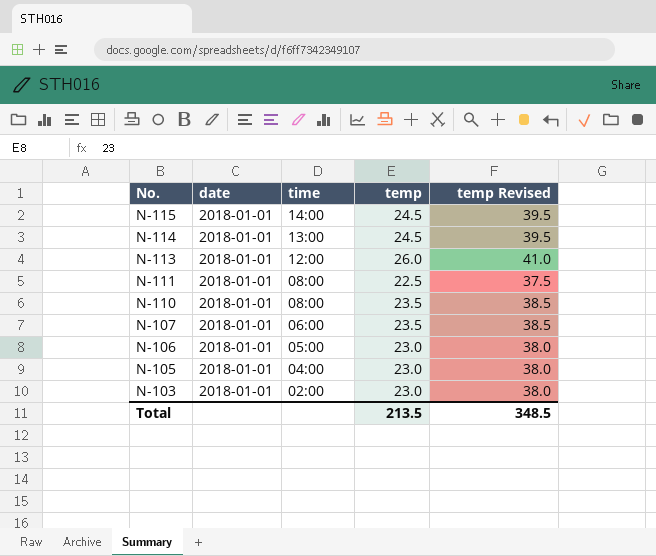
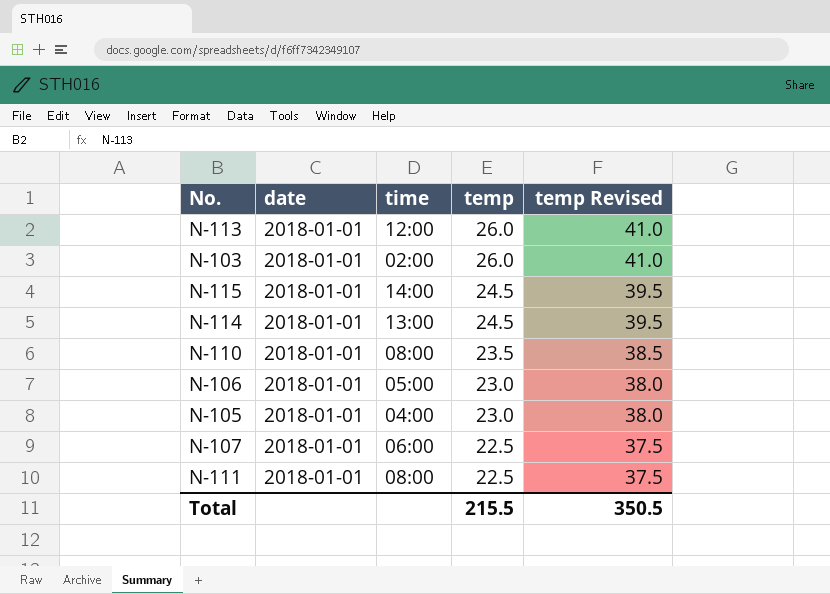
row order: No. descending -> temp descending
N-103 | temp: 23.0 -> 26.0
N-103 | temp Revised: 38.0 -> 41.0
N-107 | temp: 23.5 -> 22.5
N-107 | temp Revised: 38.5 -> 37.5
Total | temp: 213.5 -> 215.5
Total | temp Revised: 348.5 -> 350.5

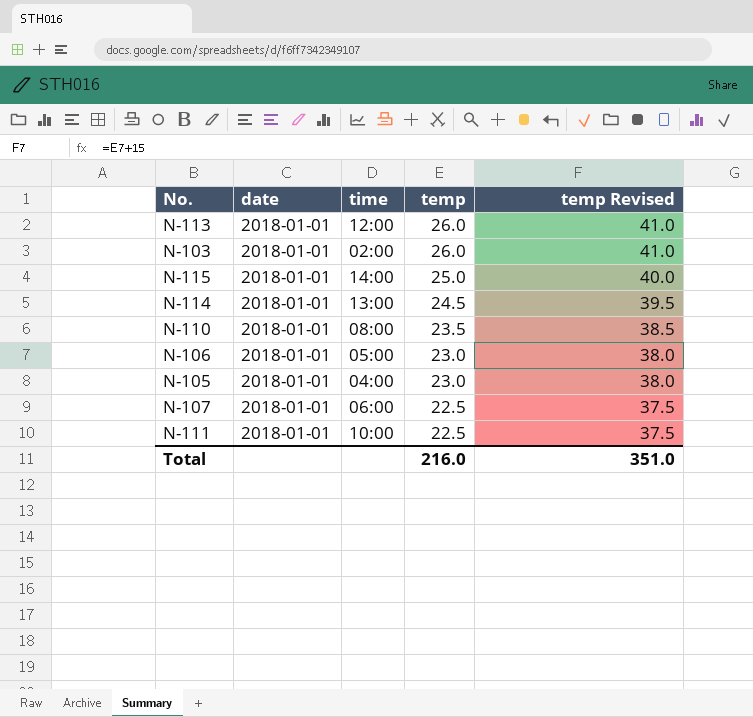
N-115 | temp: 24.5 -> 25.0
N-115 | temp Revised: 39.5 -> 40.0
N-111 | time: 08:00 -> 10:00
Total | temp: 215.5 -> 216.0
Total | temp Revised: 350.5 -> 351.0

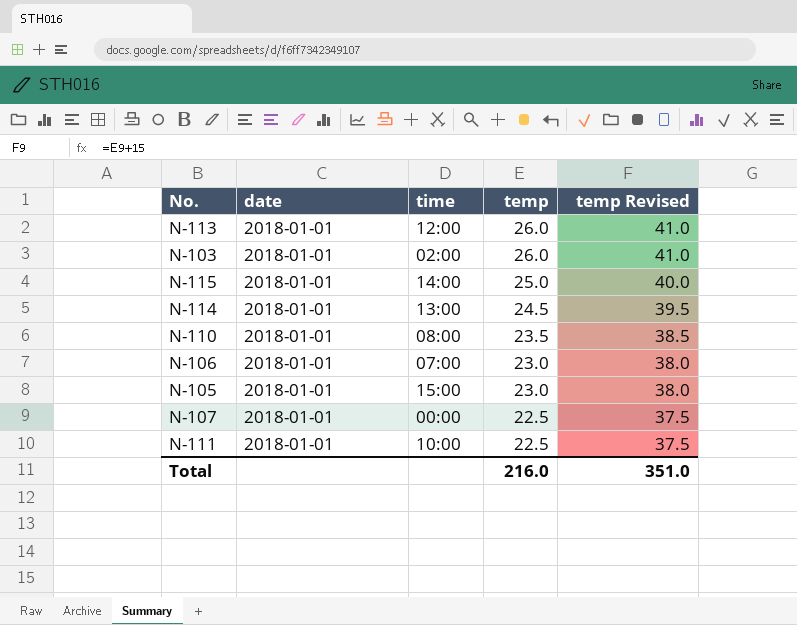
N-106 | time: 05:00 -> 07:00
N-105 | time: 04:00 -> 15:00
N-107 | time: 06:00 -> 00:00

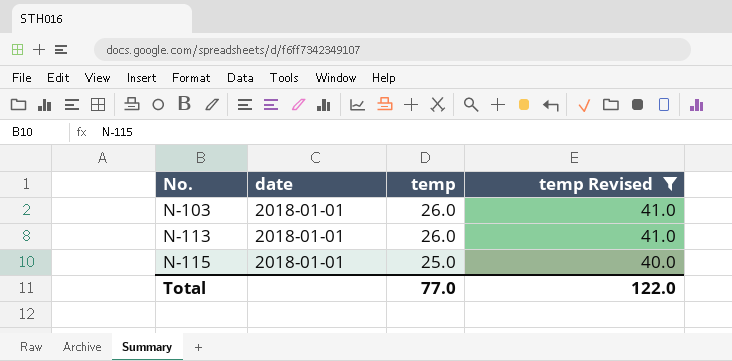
filter: none -> temp Revised >= 40.0
row order: temp descending -> No. ascending
column time | position: 3 -> none
Total | temp: 216.0 -> 77.0
Total | temp Revised: 351.0 -> 122.0

